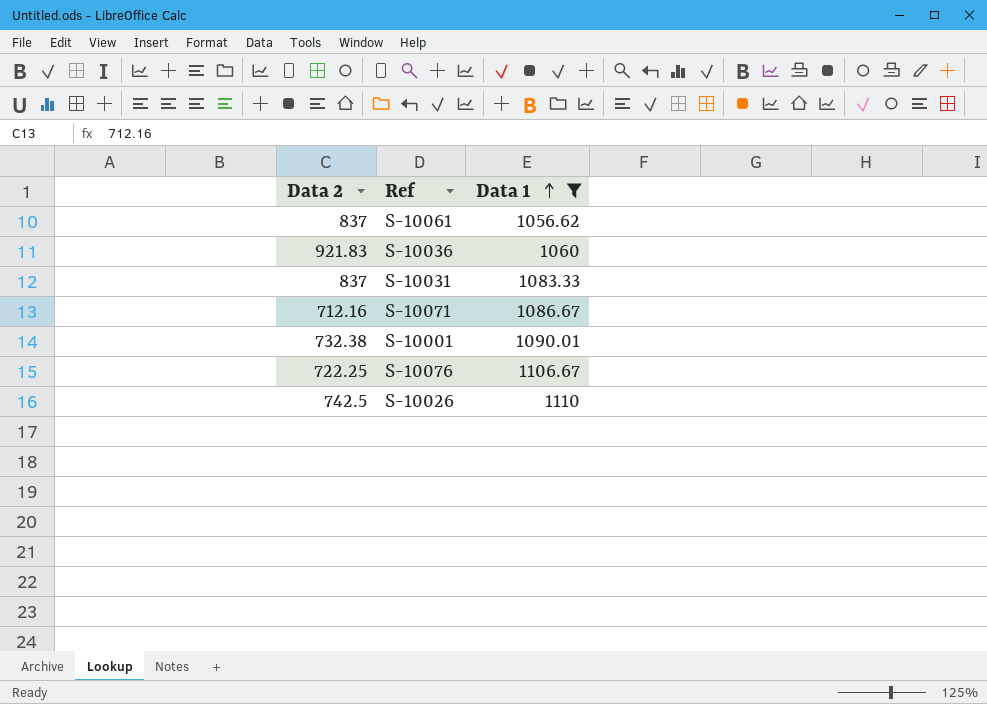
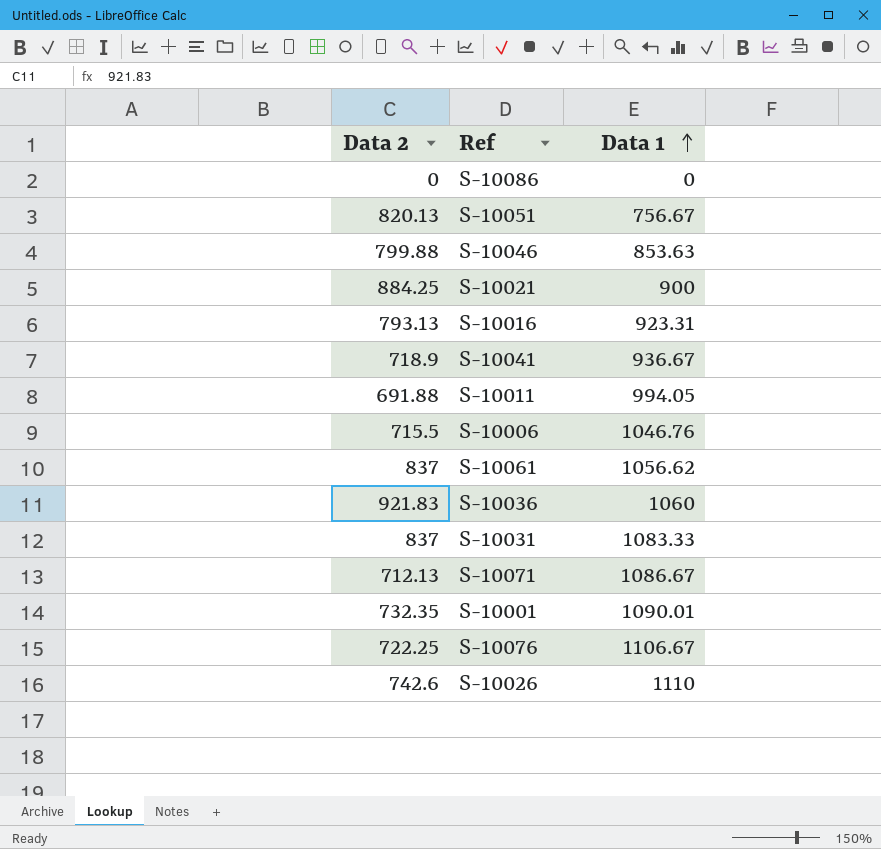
filter: Data 1 >= 1056.62 -> none
S-10071 | Data 2: 712.16 -> 712.13
S-10001 | Data 2: 732.38 -> 732.35
S-10026 | Data 2: 742.5 -> 742.6

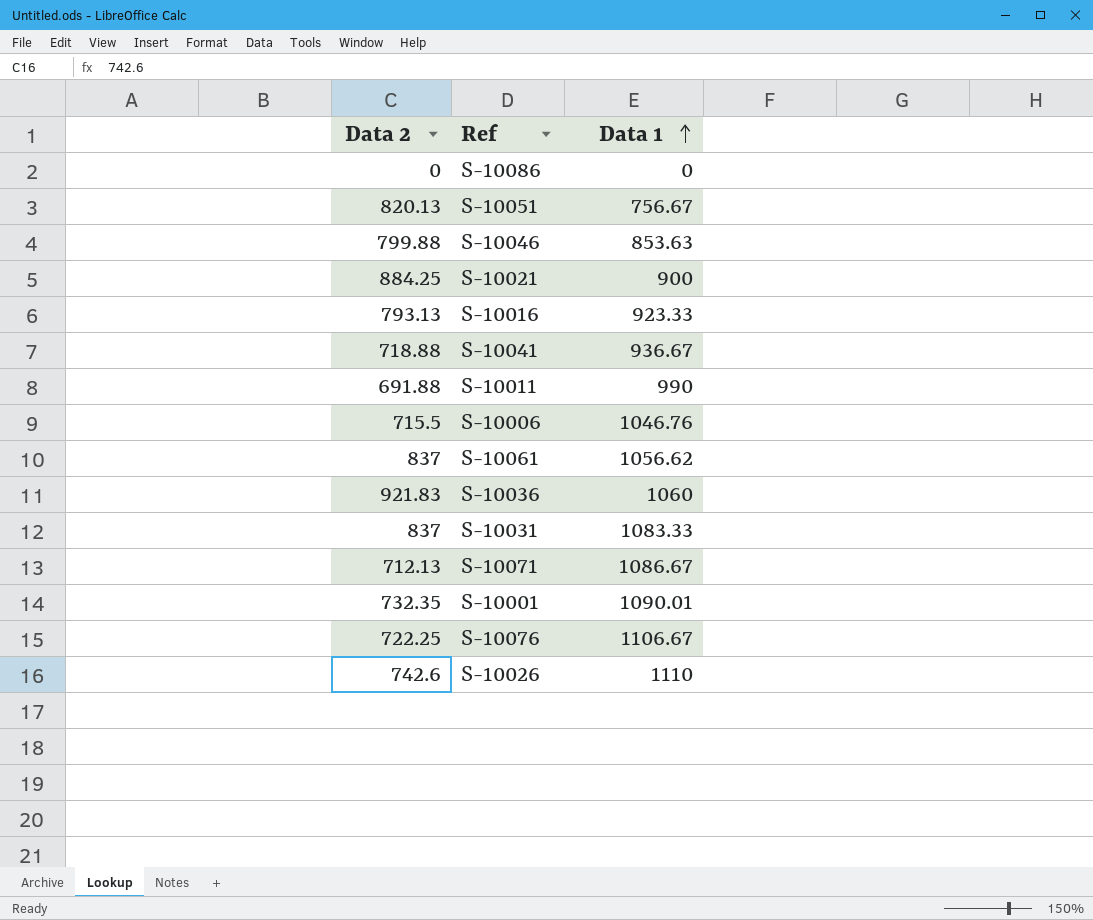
S-10016 | Data 1: 923.31 -> 923.33
S-10041 | Data 2: 718.9 -> 718.88
S-10011 | Data 1: 994.05 -> 990

